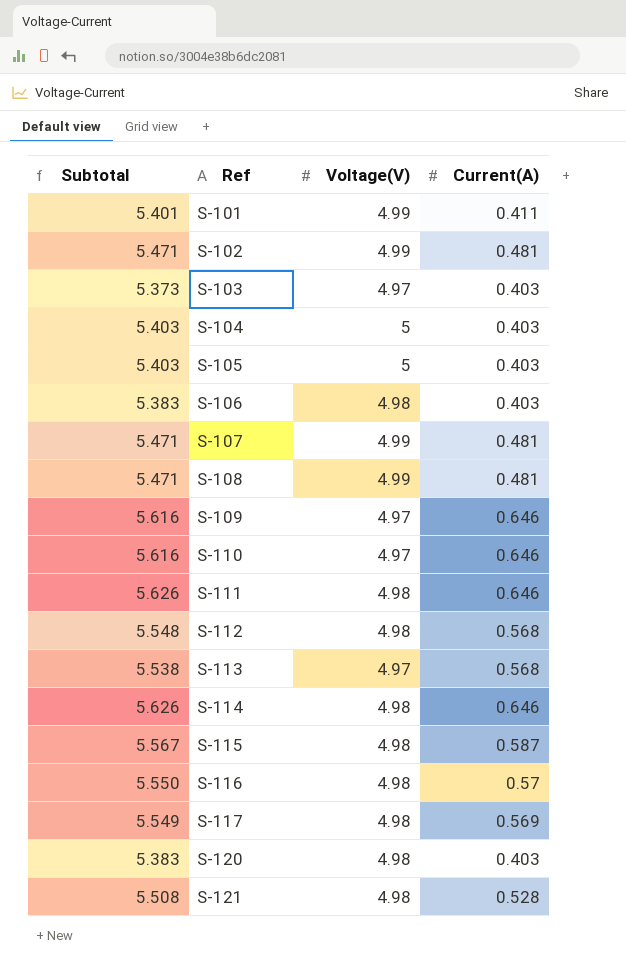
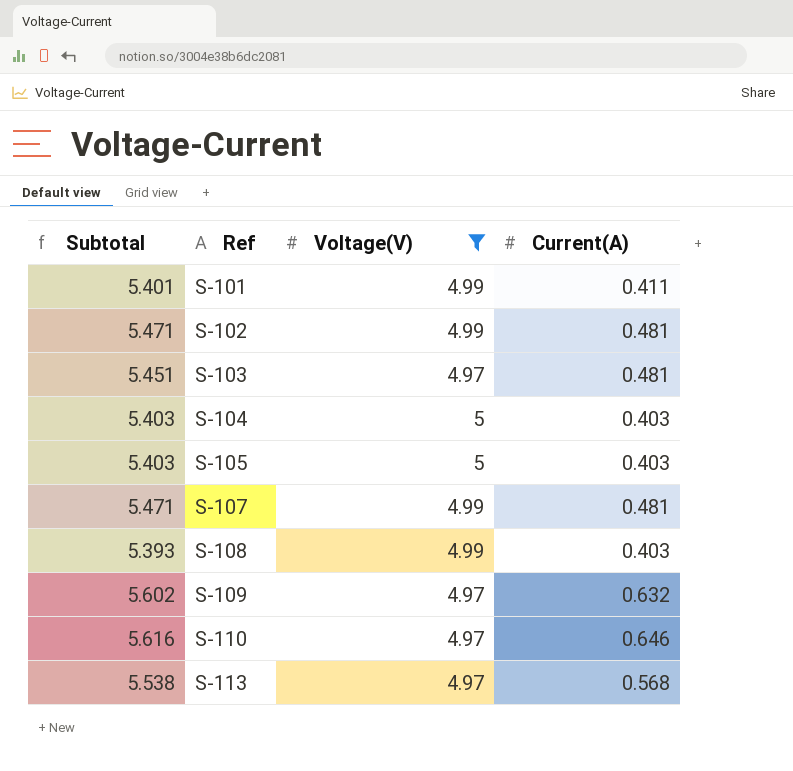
filter: none -> Voltage(V) != 4.98
S-103 | Subtotal: 5.373 -> 5.451
S-103 | Current(A): 0.403 -> 0.481
S-108 | Subtotal: 5.471 -> 5.393
S-108 | Current(A): 0.481 -> 0.403
S-109 | Subtotal: 5.616 -> 5.602
S-109 | Current(A): 0.646 -> 0.632

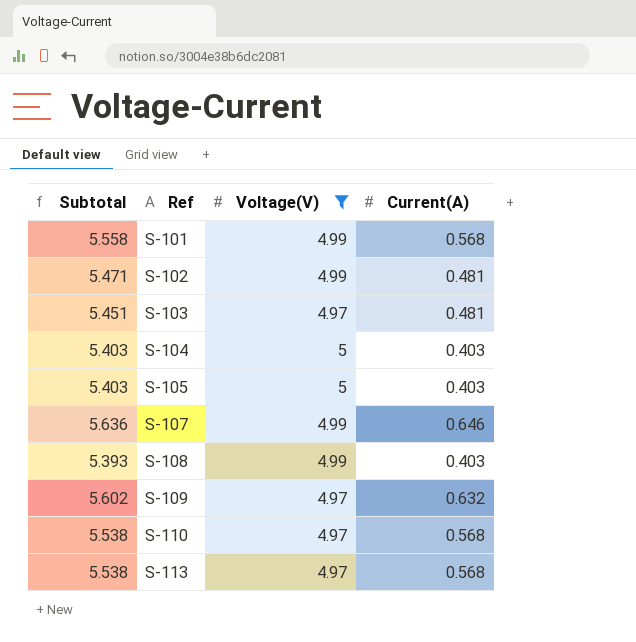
S-101 | Subtotal: 5.401 -> 5.558
S-101 | Current(A): 0.411 -> 0.568
S-107 | Subtotal: 5.471 -> 5.636
S-107 | Current(A): 0.481 -> 0.646
S-110 | Subtotal: 5.616 -> 5.538
S-110 | Current(A): 0.646 -> 0.568

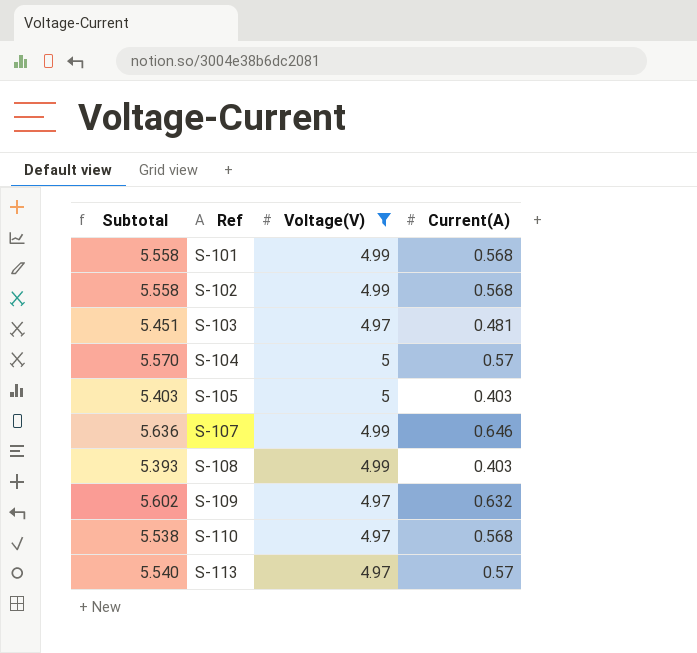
S-102 | Subtotal: 5.471 -> 5.558
S-102 | Current(A): 0.481 -> 0.568
S-104 | Subtotal: 5.403 -> 5.570
S-104 | Current(A): 0.403 -> 0.57
S-113 | Subtotal: 5.538 -> 5.540
S-113 | Current(A): 0.568 -> 0.57

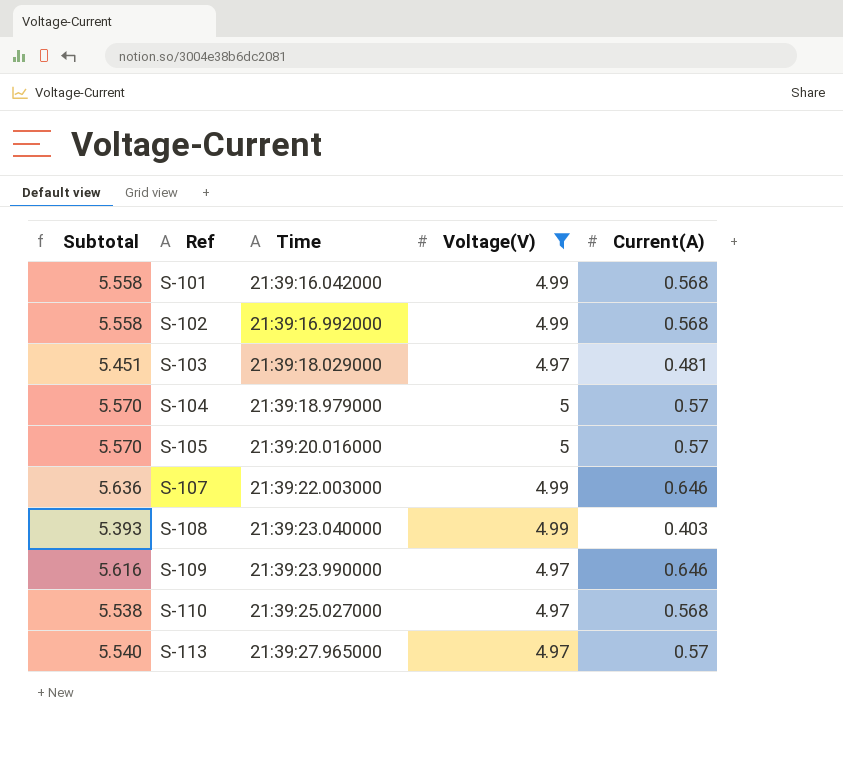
column Time | position: none -> 3
S-105 | Subtotal: 5.403 -> 5.570
S-105 | Current(A): 0.403 -> 0.57
S-109 | Subtotal: 5.602 -> 5.616
S-109 | Current(A): 0.632 -> 0.646

